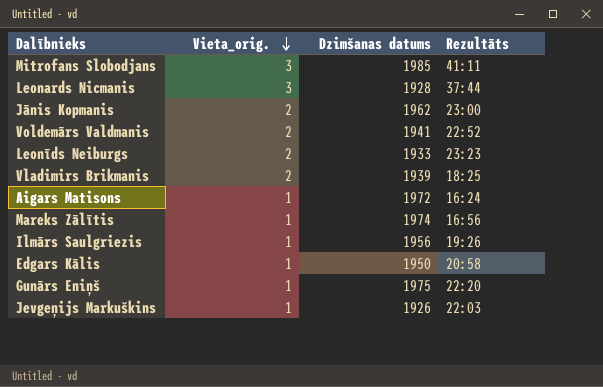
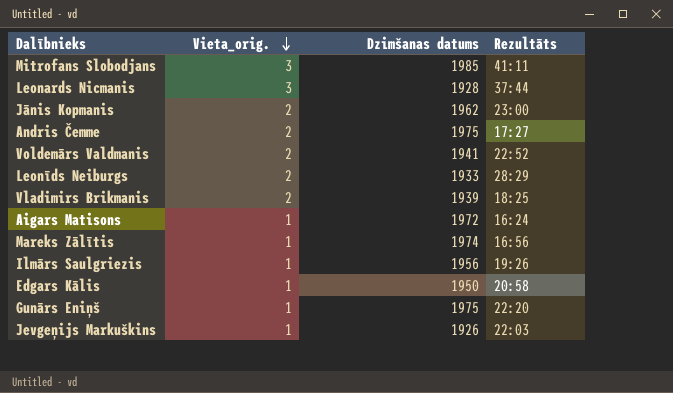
row Andris Čemme: none -> 2 | 1975 | 17:27
Leonīds Neiburgs | Rezultāts: 23:23 -> 28:29

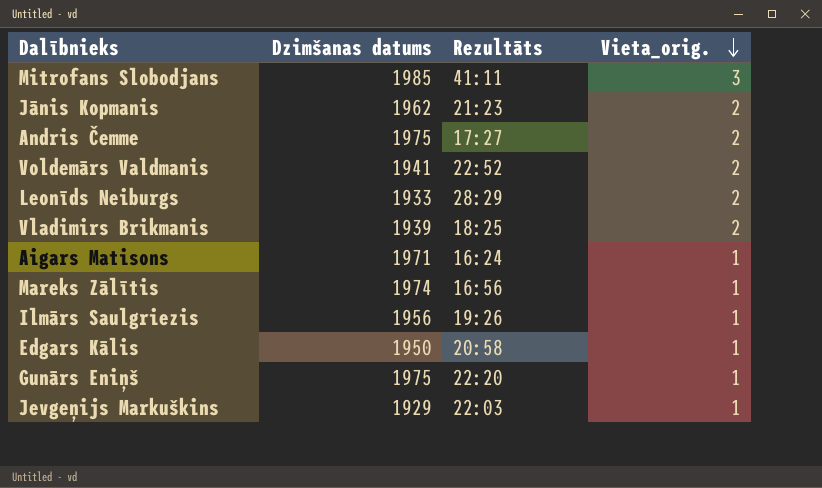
column Vieta_orig. | position: 2 -> 4
row Leonards Nicmanis: 3 | 1928 | 37:44 -> none
Jānis Kopmanis | Rezultāts: 23:00 -> 21:23
Aigars Matisons | Dzimšanas datums: 1972 -> 1971
Jevgeņijs Markuškins | Dzimšanas datums: 1926 -> 1929

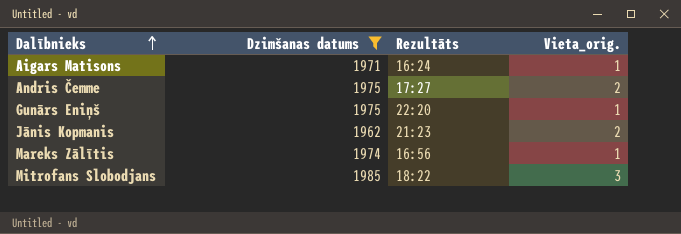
filter: none -> Dzimšanas datums >= 1962
row order: Vieta_orig. descending -> Dalībnieks ascending
Mitrofans Slobodjans | Rezultāts: 41:11 -> 18:22

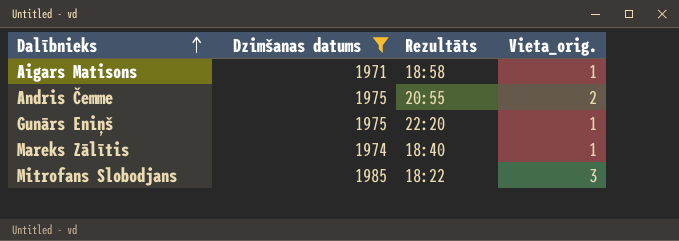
row Jānis Kopmanis: 1962 | 21:23 | 2 -> none
Aigars Matisons | Rezultāts: 16:24 -> 18:58
Andris Čemme | Rezultāts: 17:27 -> 20:55
Mareks Zālītis | Rezultāts: 16:56 -> 18:40

